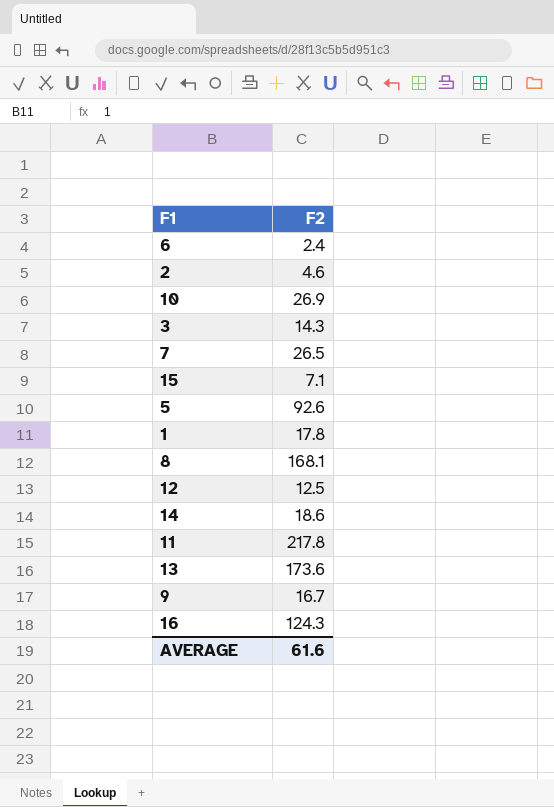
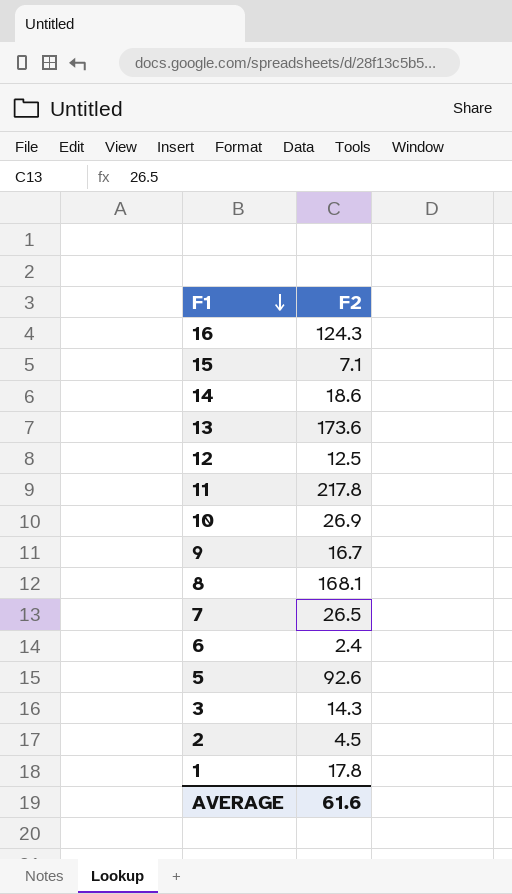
row order: none -> F1 descending
2 | F2: 4.6 -> 4.5

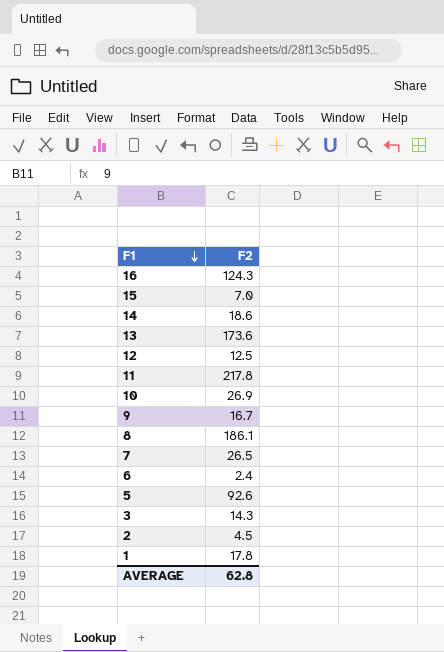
15 | F2: 7.1 -> 7.0
8 | F2: 168.1 -> 186.1
AVERAGE | F2: 61.6 -> 62.8

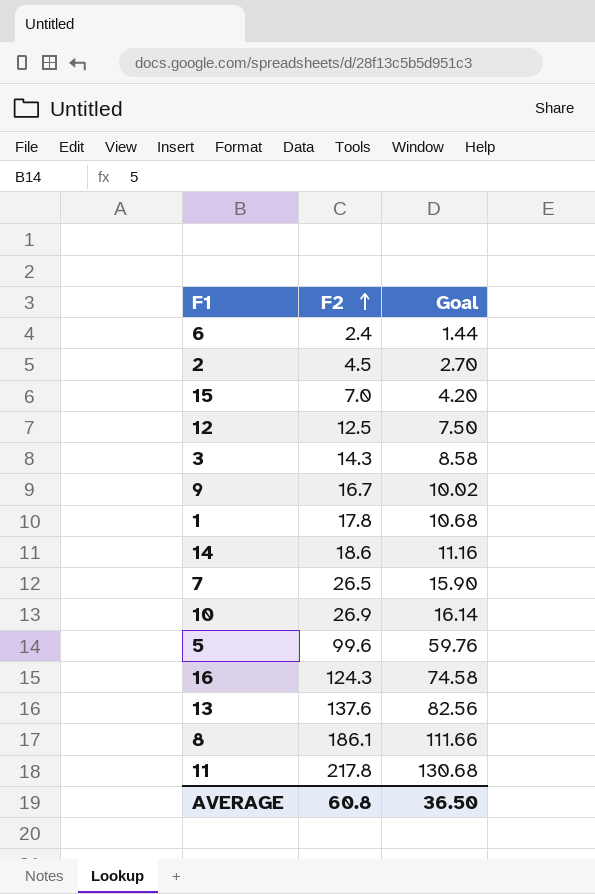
row order: F1 descending -> F2 ascending
column Goal | formula: none -> [F2] * 0.6
5 | F2: 92.6 -> 99.6
13 | F2: 173.6 -> 137.6
AVERAGE | F2: 62.8 -> 60.8

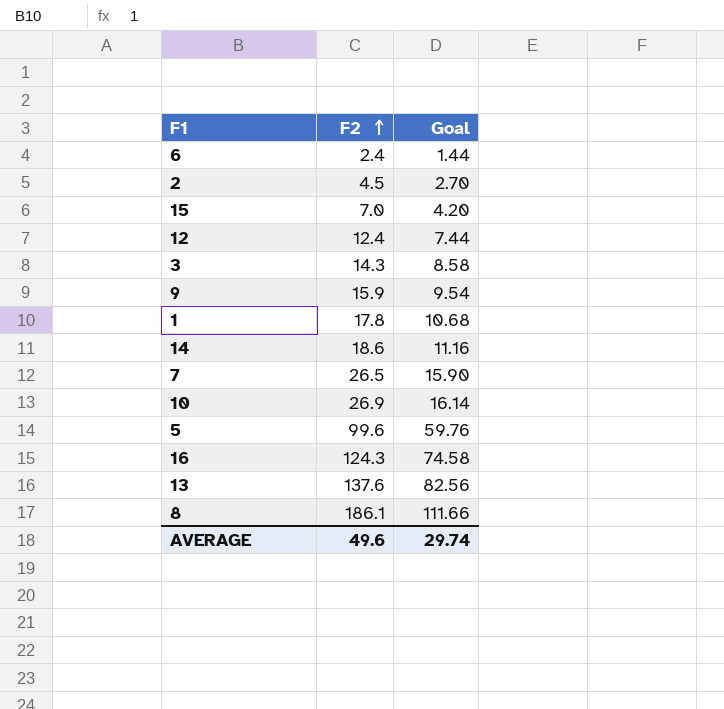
row 11: 217.8 | 130.68 -> none
12 | F2: 12.5 -> 12.4
12 | Goal: 7.50 -> 7.44
9 | F2: 16.7 -> 15.9
9 | Goal: 10.02 -> 9.54
AVERAGE | F2: 60.8 -> 49.6
AVERAGE | Goal: 36.50 -> 29.74

